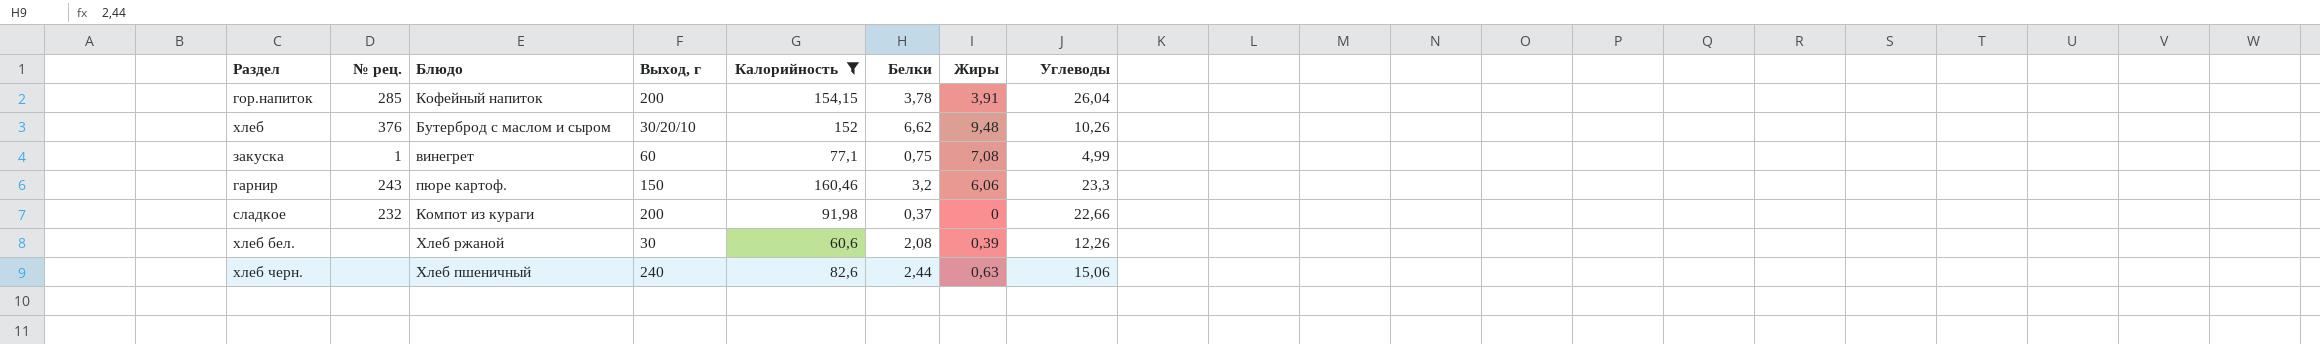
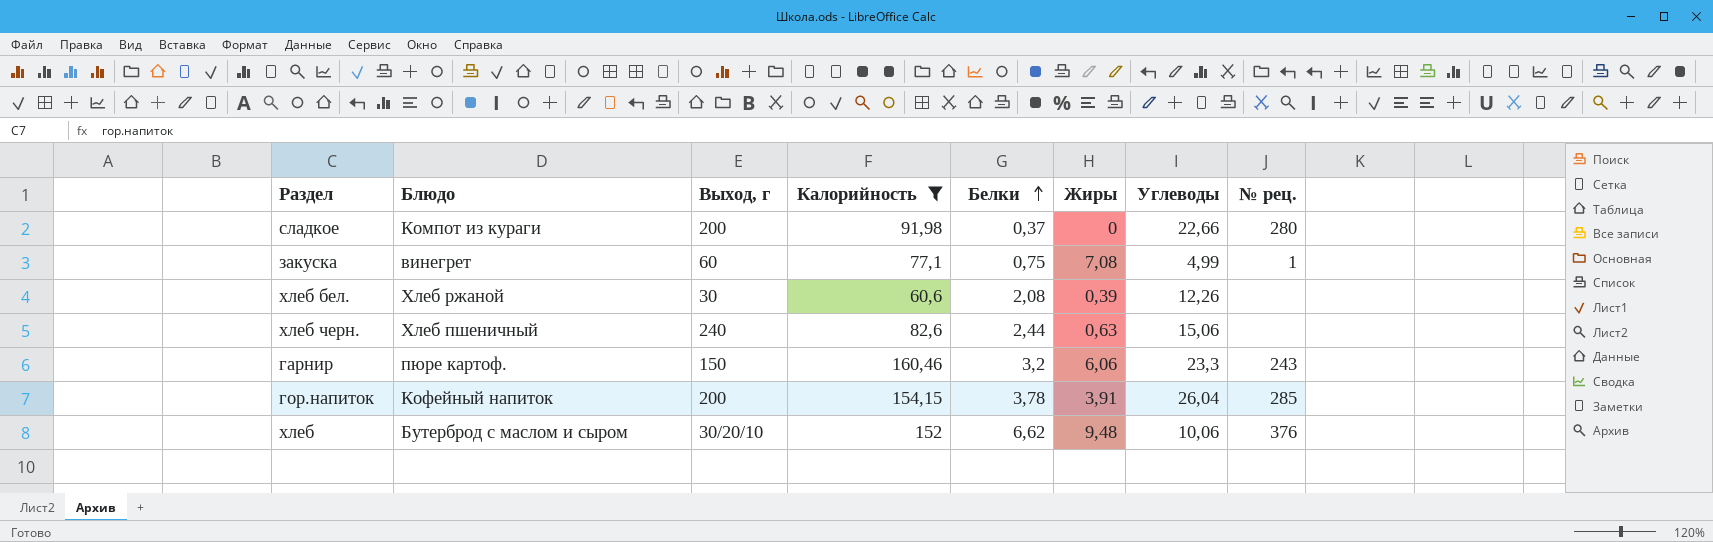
row order: none -> Белки ascending
column № рец. | position: 2 -> 8
сладкое | № рец.: 232 -> 280
хлеб | Углеводы: 10,26 -> 10,06

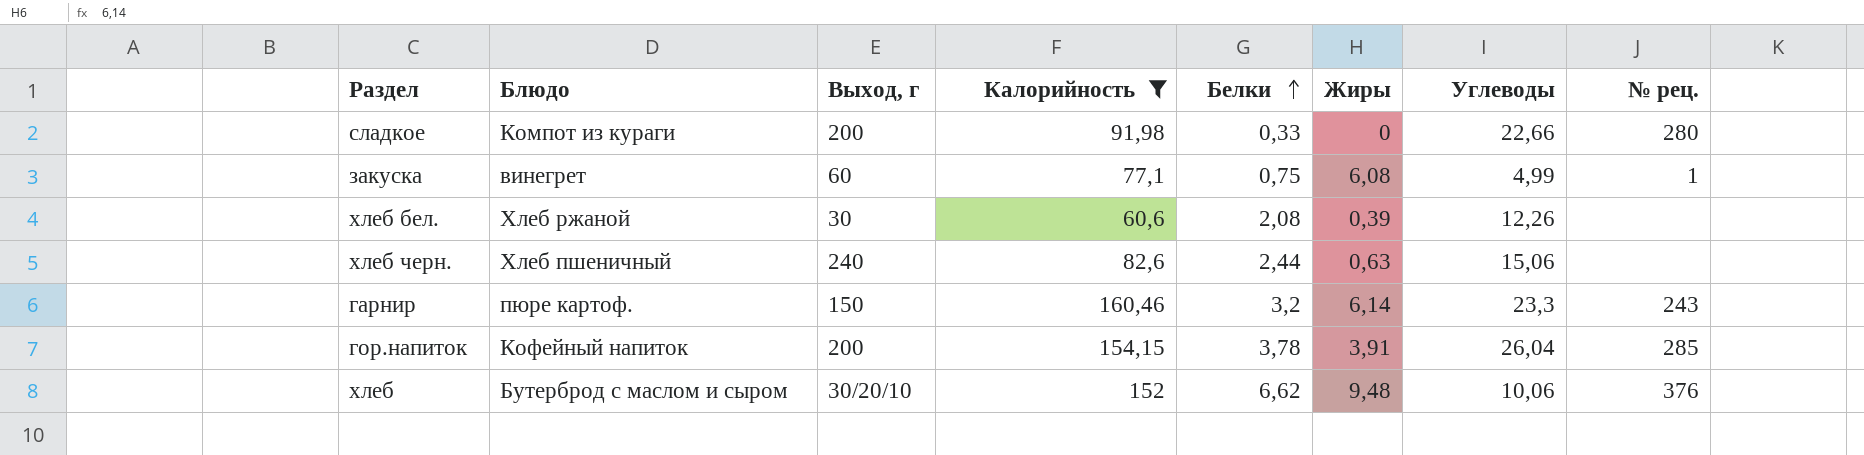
сладкое | Белки: 0,37 -> 0,33
закуска | Жиры: 7,08 -> 6,08
гарнир | Жиры: 6,06 -> 6,14

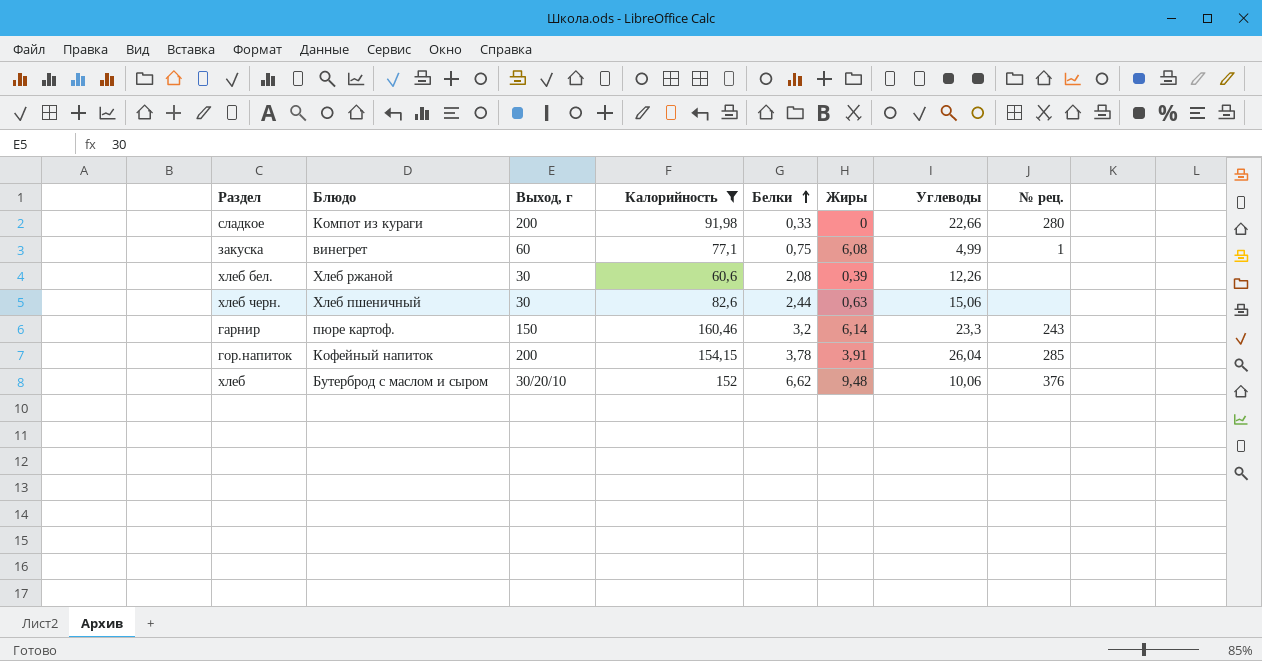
хлеб черн. | Выход, г: 240 -> 30

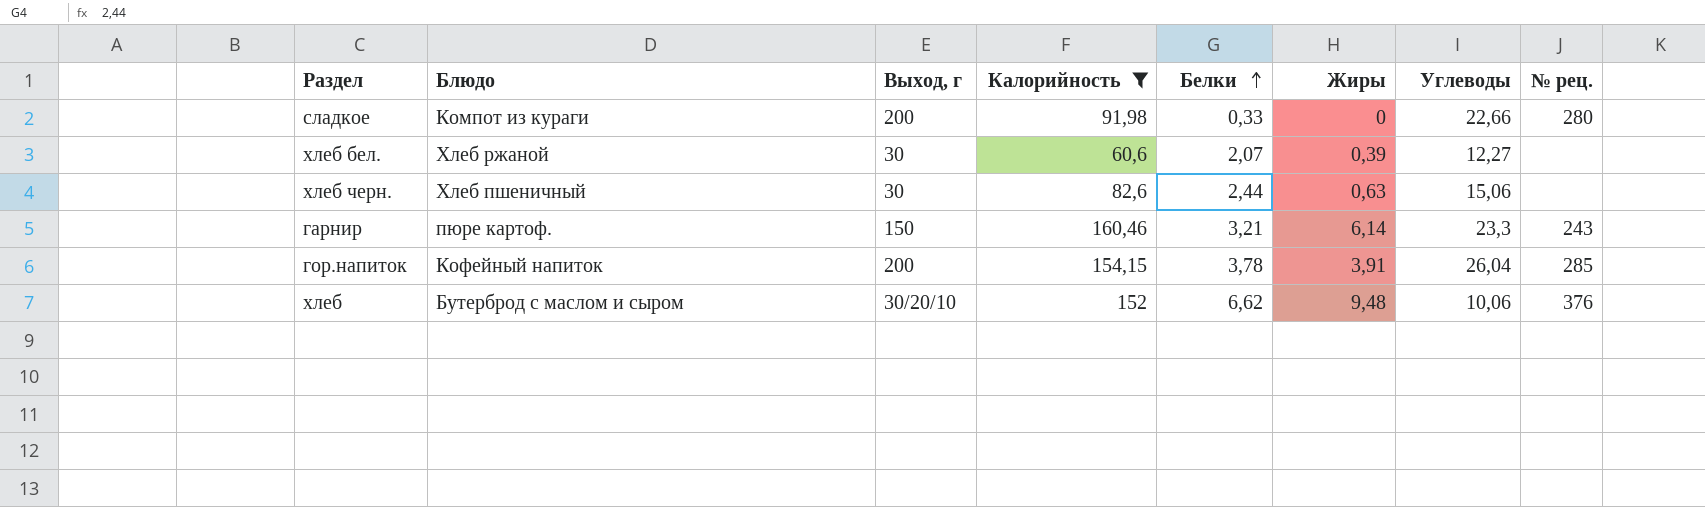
row закуска: винегрет | 60 | 77,1 | 0,75 | 6,08 | 4,99 | 1 -> none
хлеб бел. | Белки: 2,08 -> 2,07
хлеб бел. | Углеводы: 12,26 -> 12,27
гарнир | Белки: 3,2 -> 3,21

